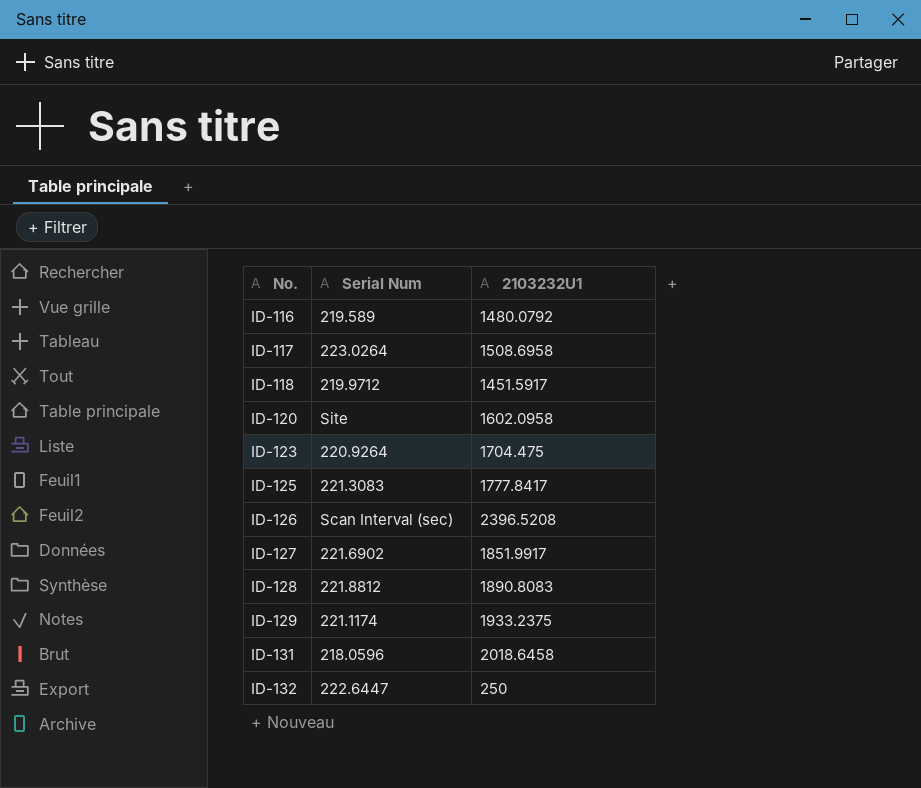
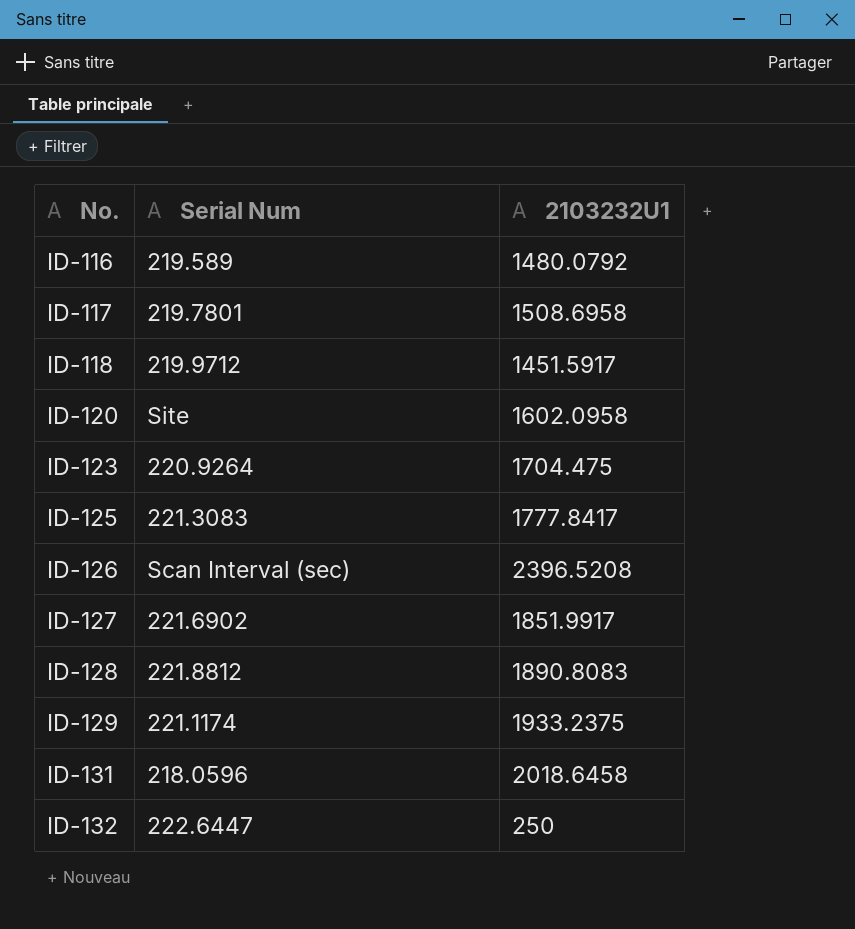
ID-117 | Serial Num: 223.0264 -> 219.7801

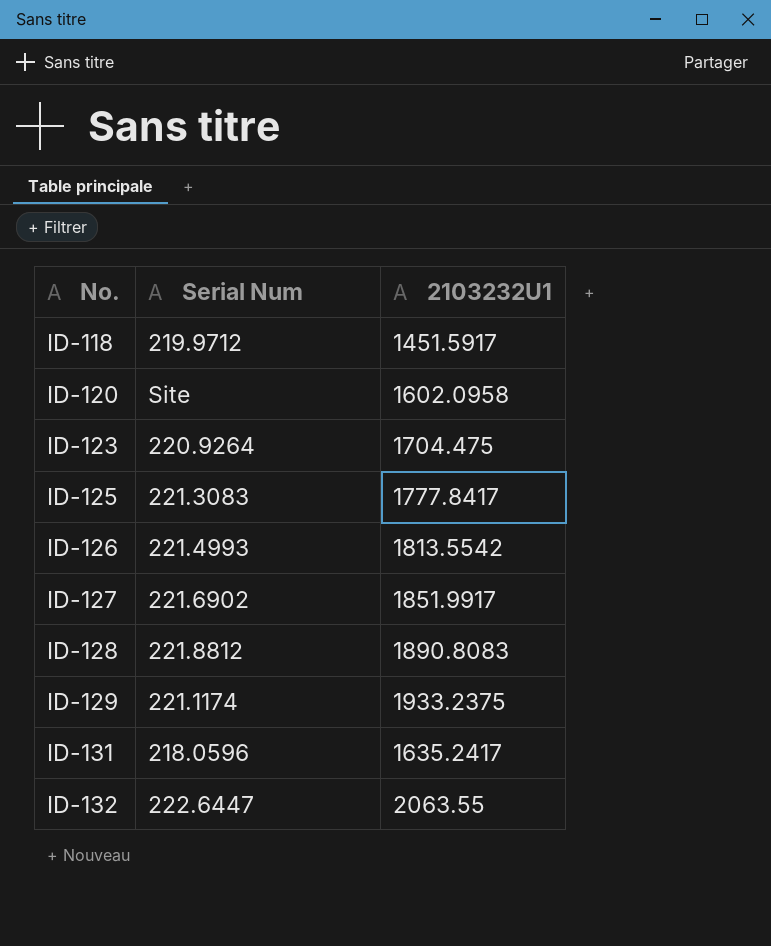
row ID-116: 219.589 | 1480.0792 -> none
row ID-117: 219.7801 | 1508.6958 -> none
ID-126 | Serial Num: Scan Interval (sec) -> 221.4993
ID-126 | 2103232U1: 2396.5208 -> 1813.5542
ID-131 | 2103232U1: 2018.6458 -> 1635.2417
ID-132 | 2103232U1: 250 -> 2063.55

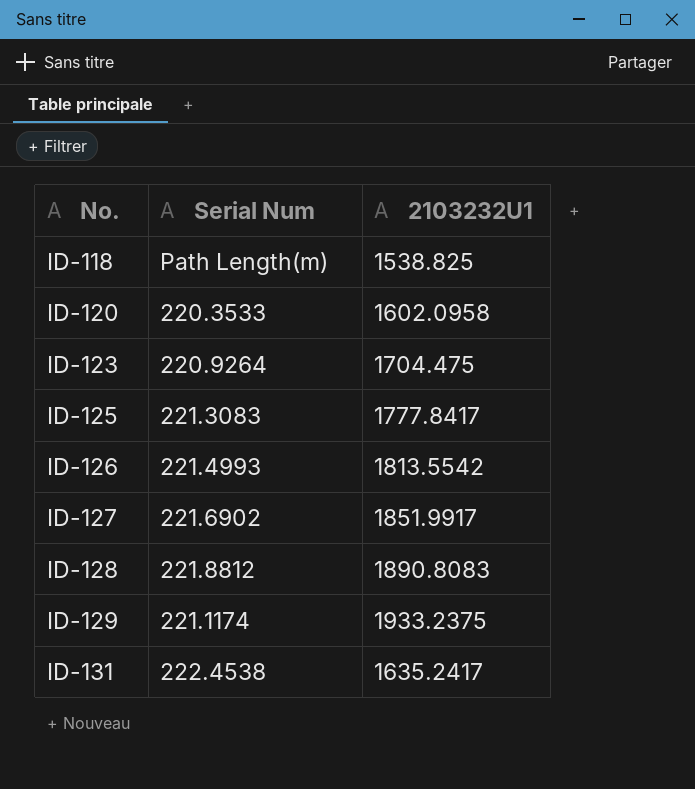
row ID-132: 222.6447 | 2063.55 -> none
ID-118 | Serial Num: 219.9712 -> Path Length(m)
ID-118 | 2103232U1: 1451.5917 -> 1538.825
ID-120 | Serial Num: Site -> 220.3533
ID-131 | Serial Num: 218.0596 -> 222.4538

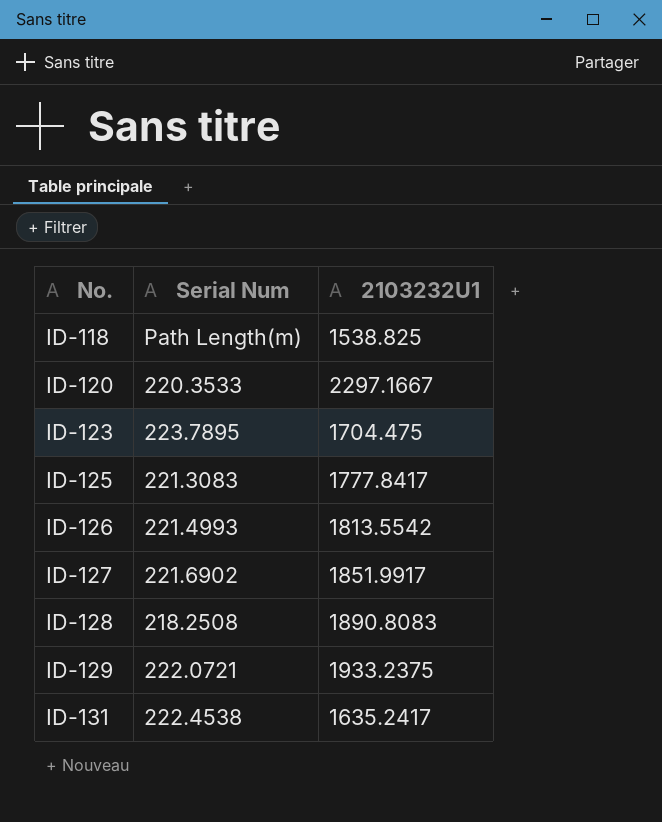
ID-120 | 2103232U1: 1602.0958 -> 2297.1667
ID-123 | Serial Num: 220.9264 -> 223.7895
ID-128 | Serial Num: 221.8812 -> 218.2508
ID-129 | Serial Num: 221.1174 -> 222.0721

